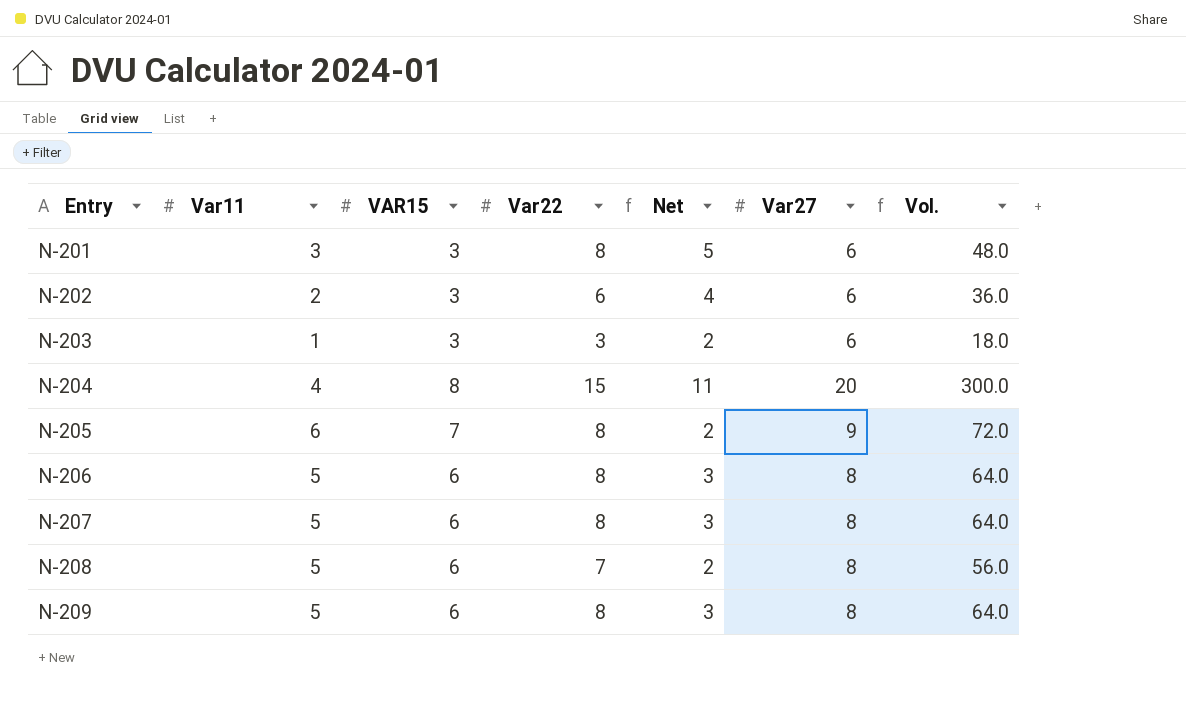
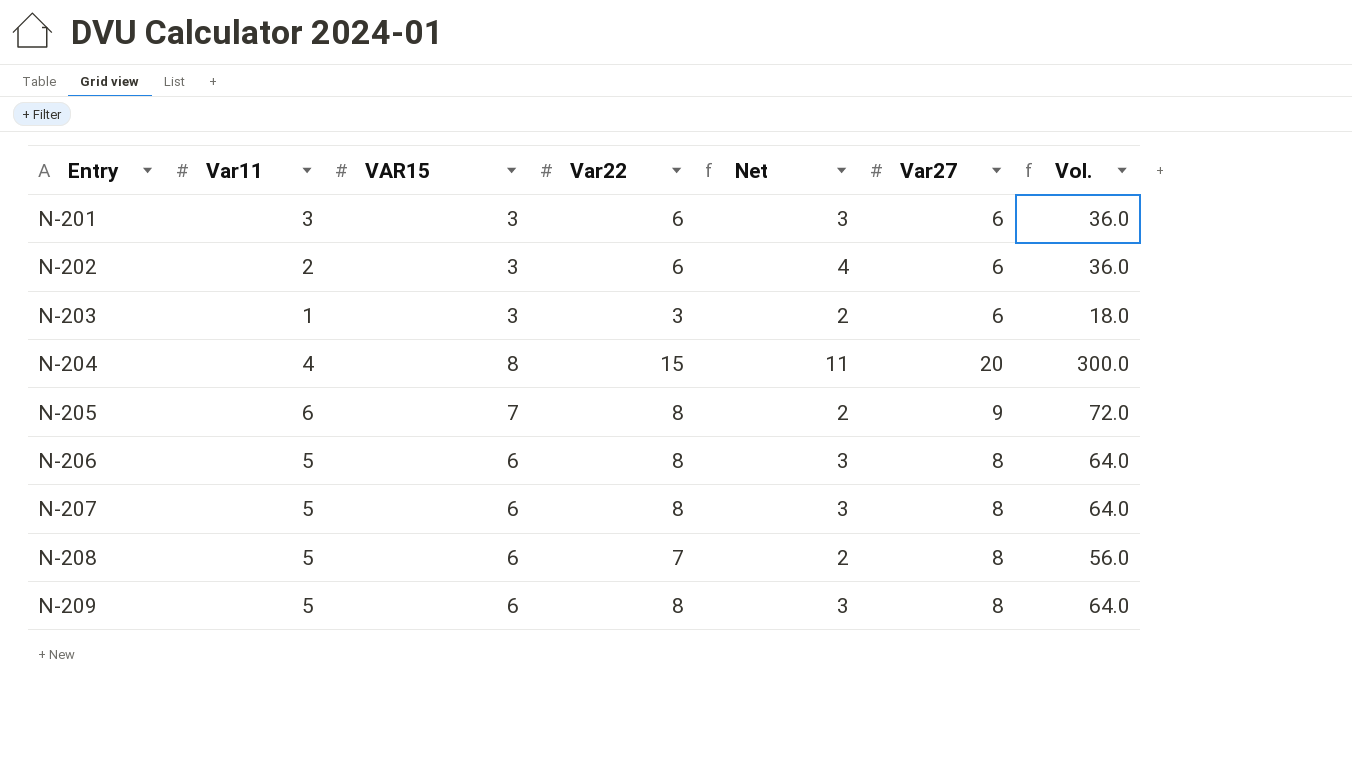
N-201 | Var22: 8 -> 6
N-201 | Net: 5 -> 3
N-201 | Vol.: 48.0 -> 36.0

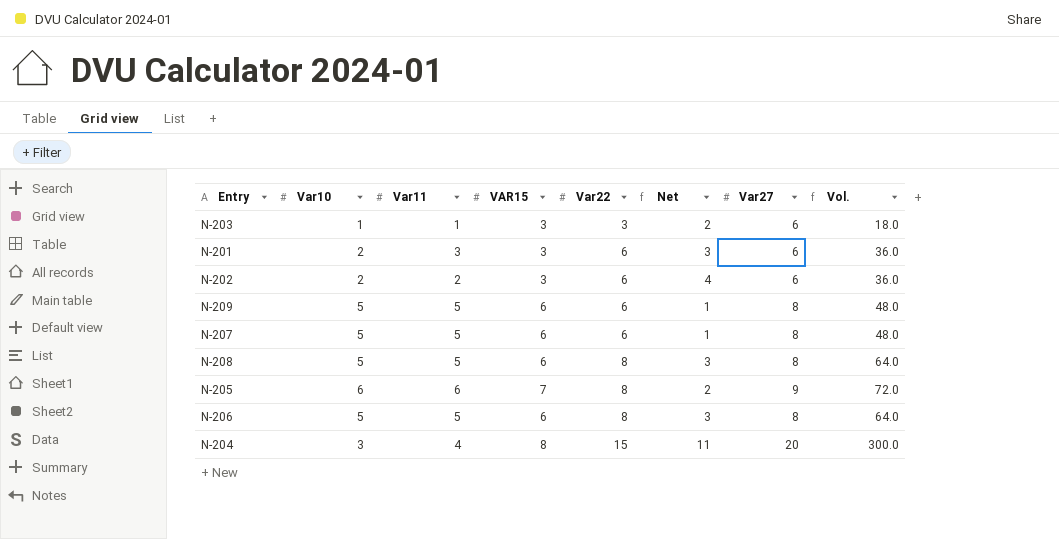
row order: Entry ascending -> Var22 ascending
column Var10 | position: none -> 2
N-209 | Var22: 8 -> 6
N-209 | Net: 3 -> 1
N-209 | Vol.: 64.0 -> 48.0
N-207 | Var22: 8 -> 6
N-207 | Net: 3 -> 1
N-207 | Vol.: 64.0 -> 48.0
N-208 | Var22: 7 -> 8
N-208 | Net: 2 -> 3
N-208 | Vol.: 56.0 -> 64.0

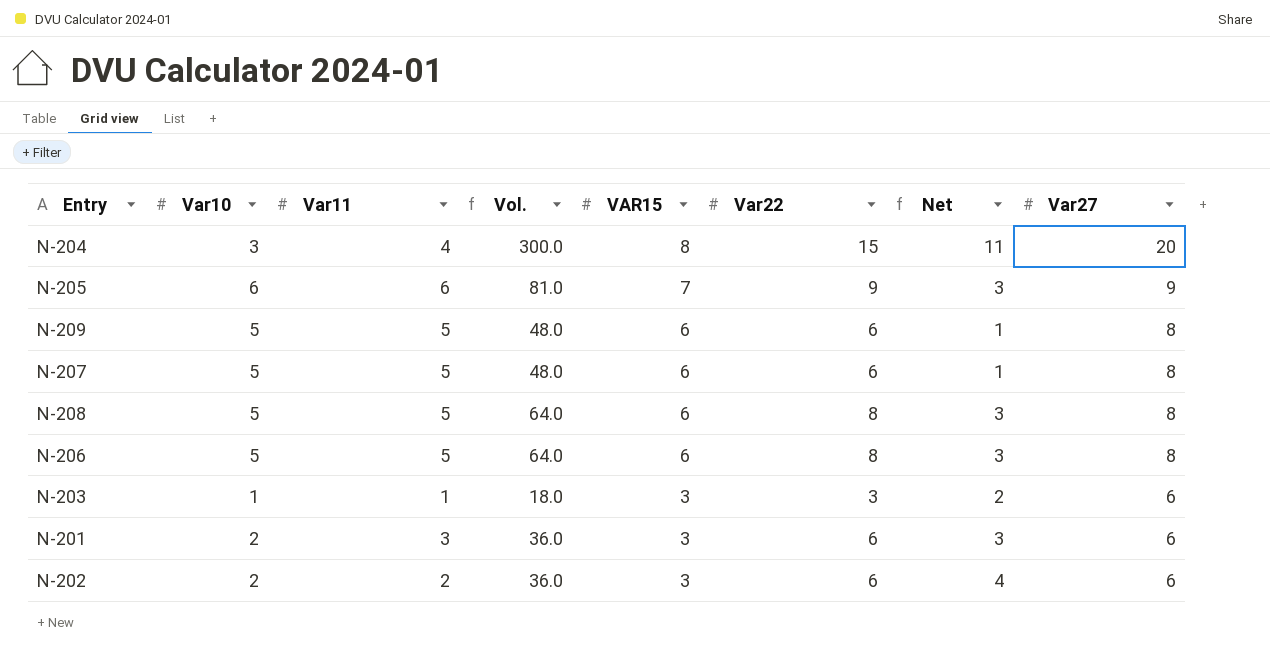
row order: Var22 ascending -> VAR15 descending
column Vol. | position: 8 -> 4
N-205 | Vol.: 72.0 -> 81.0
N-205 | Var22: 8 -> 9
N-205 | Net: 2 -> 3

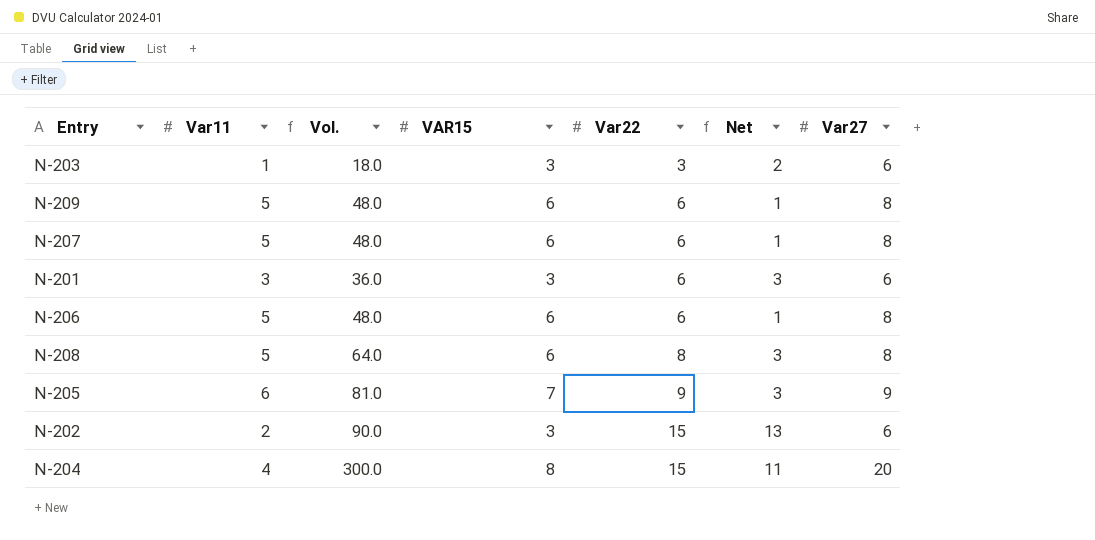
row order: VAR15 descending -> Var22 ascending
column Var10 | position: 2 -> none
N-206 | Vol.: 64.0 -> 48.0
N-206 | Var22: 8 -> 6
N-206 | Net: 3 -> 1
N-202 | Vol.: 36.0 -> 90.0
N-202 | Var22: 6 -> 15
N-202 | Net: 4 -> 13

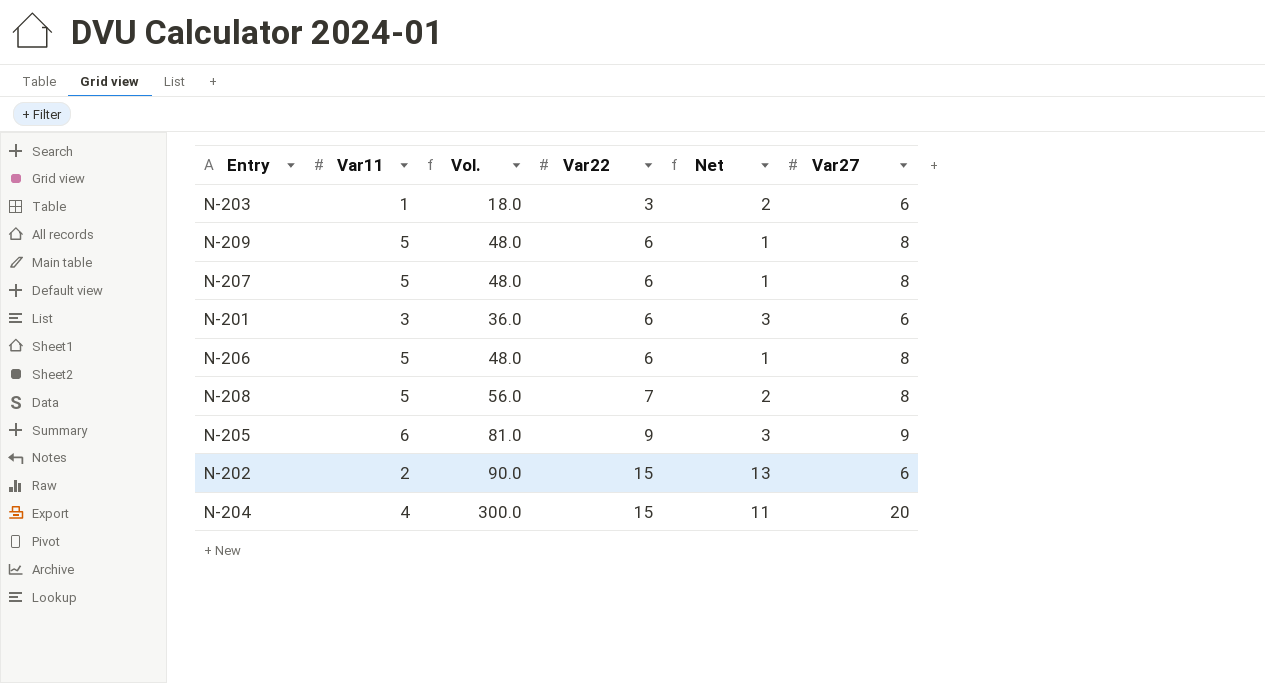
column VAR15 | position: 4 -> none
N-208 | Vol.: 64.0 -> 56.0
N-208 | Var22: 8 -> 7
N-208 | Net: 3 -> 2

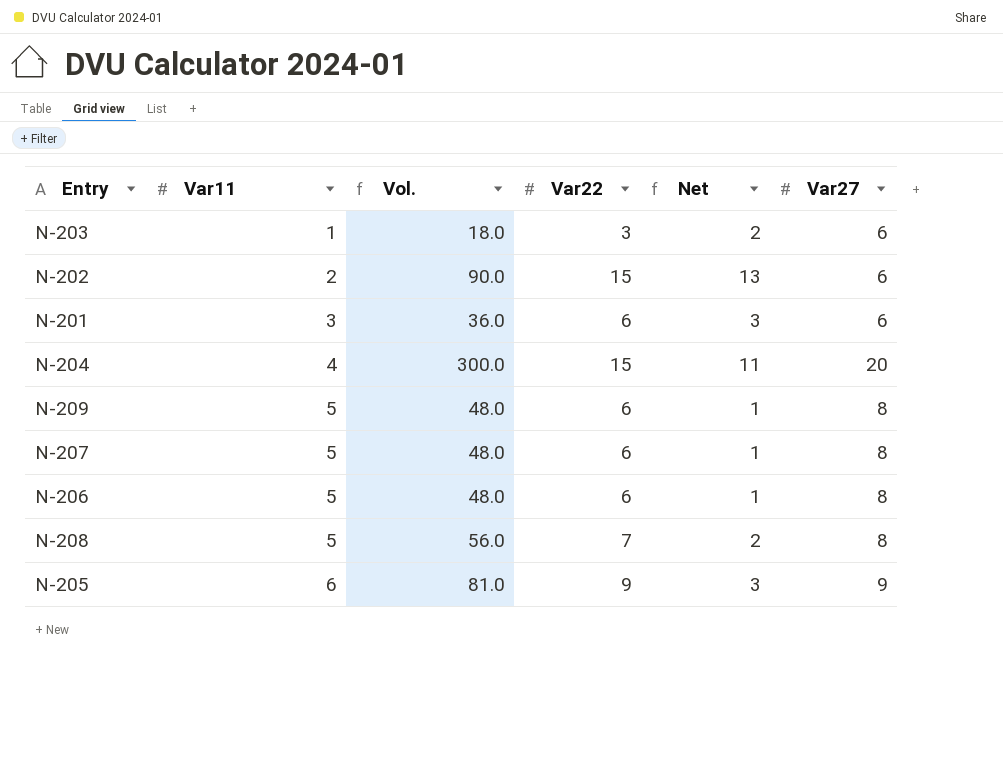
row order: Var22 ascending -> Var11 ascending

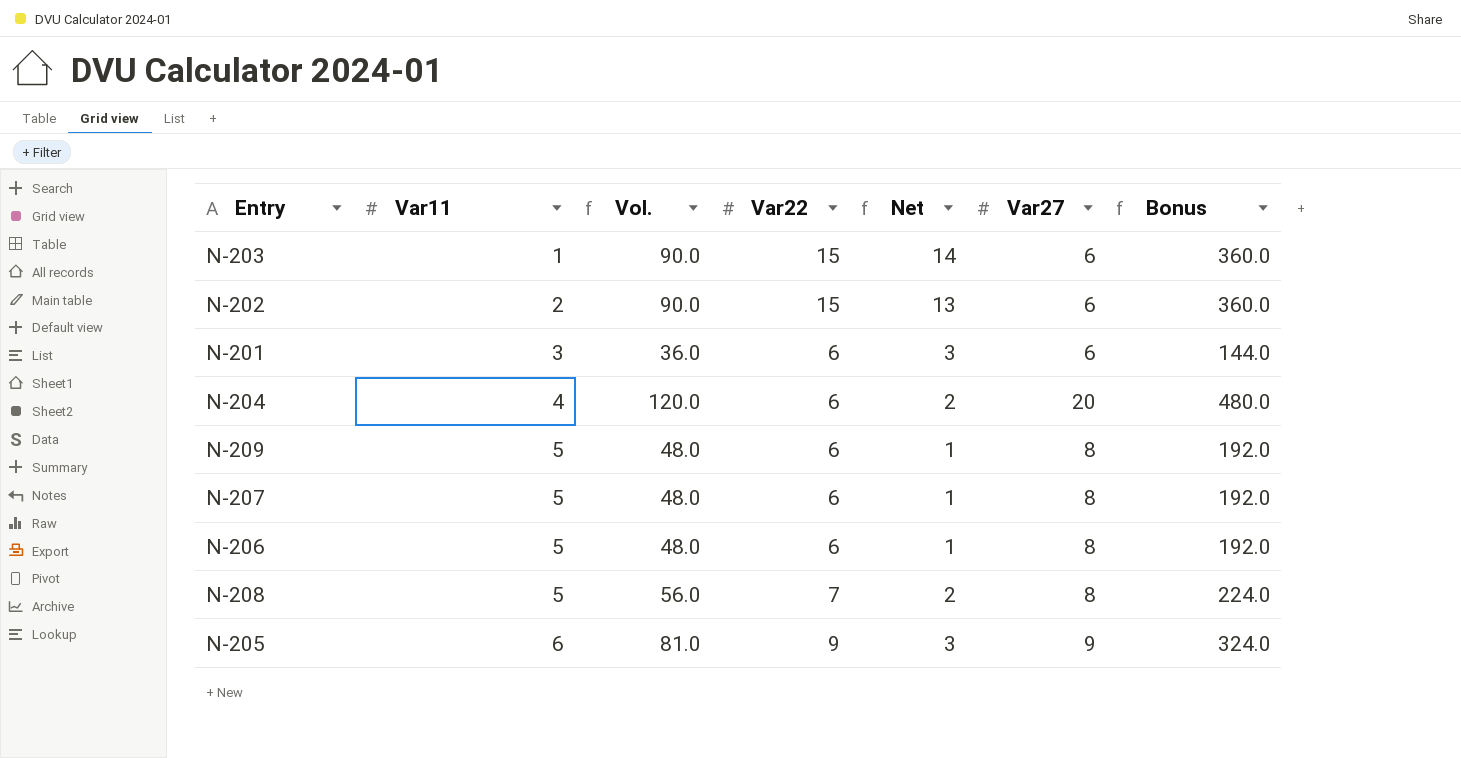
column Bonus | formula: none -> [Vol.] * 4
N-203 | Vol.: 18.0 -> 90.0
N-203 | Var22: 3 -> 15
N-203 | Net: 2 -> 14
N-204 | Vol.: 300.0 -> 120.0
N-204 | Var22: 15 -> 6
N-204 | Net: 11 -> 2

